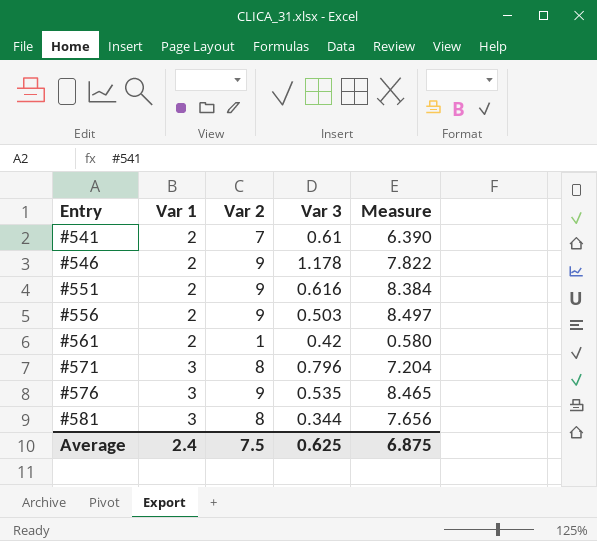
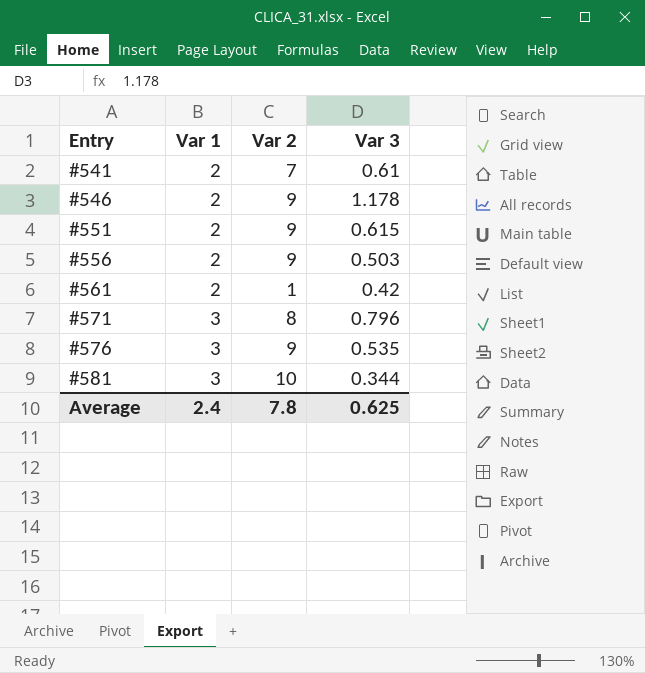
column Measure | formula: [Var 2] - [Var 3] -> none
#551 | Var 3: 0.616 -> 0.615
#581 | Var 2: 8 -> 10
Average | Var 2: 7.5 -> 7.8

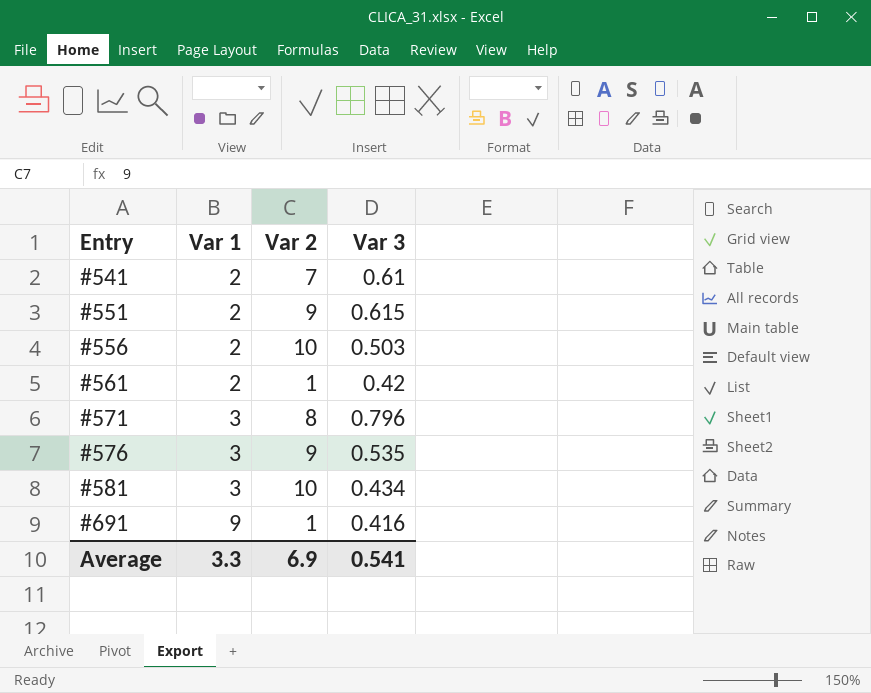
row #546: 2 | 9 | 1.178 -> none
#556 | Var 2: 9 -> 10
#581 | Var 3: 0.344 -> 0.434
row #691: none -> 9 | 1 | 0.416
Average | Var 1: 2.4 -> 3.3
Average | Var 2: 7.8 -> 6.9
Average | Var 3: 0.625 -> 0.541

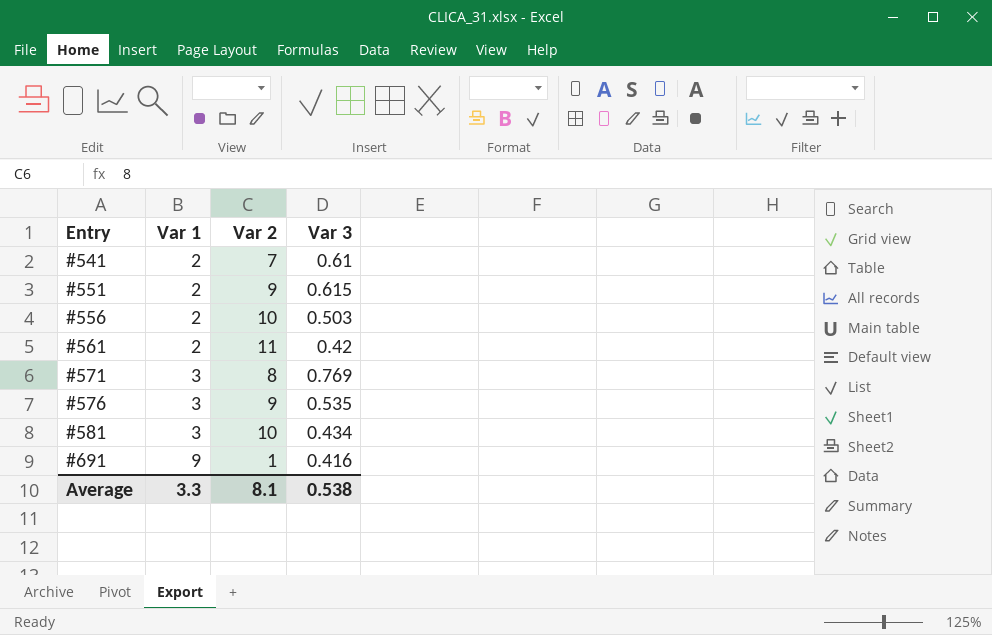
#561 | Var 2: 1 -> 11
#571 | Var 3: 0.796 -> 0.769
Average | Var 2: 6.9 -> 8.1
Average | Var 3: 0.541 -> 0.538

